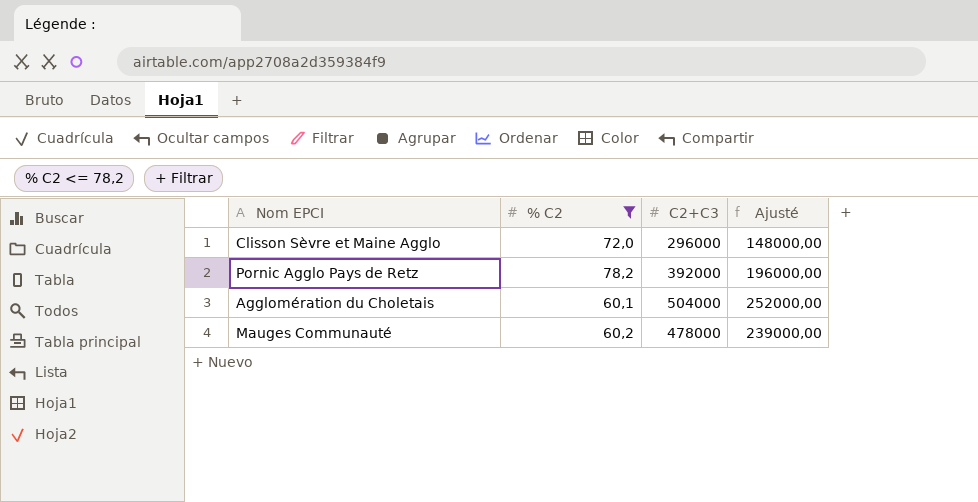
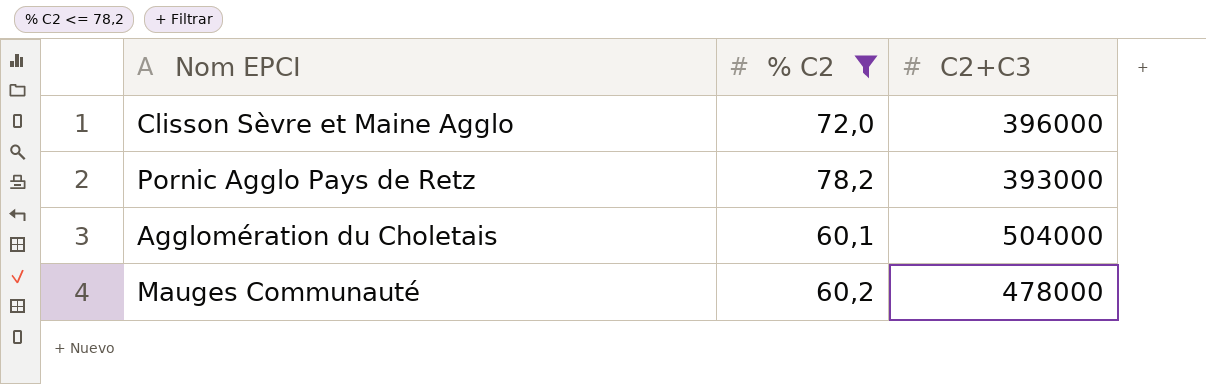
column Ajusté | formula: [C2+C3] * 0,5 -> none
Clisson Sèvre et Maine Agglo | C2+C3: 296000 -> 396000
Pornic Agglo Pays de Retz | C2+C3: 392000 -> 393000

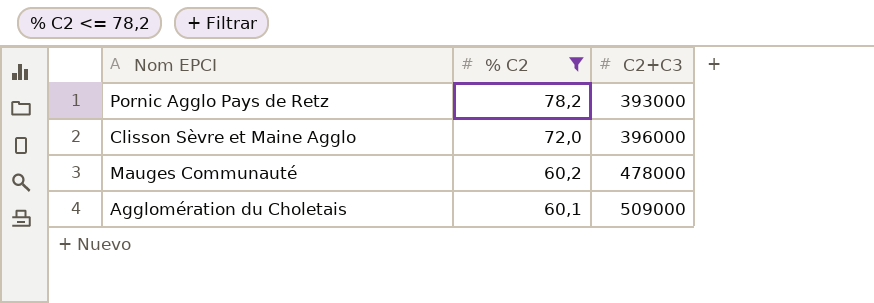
row order: none -> % C2 descending
Agglomération du Choletais | C2+C3: 504000 -> 509000

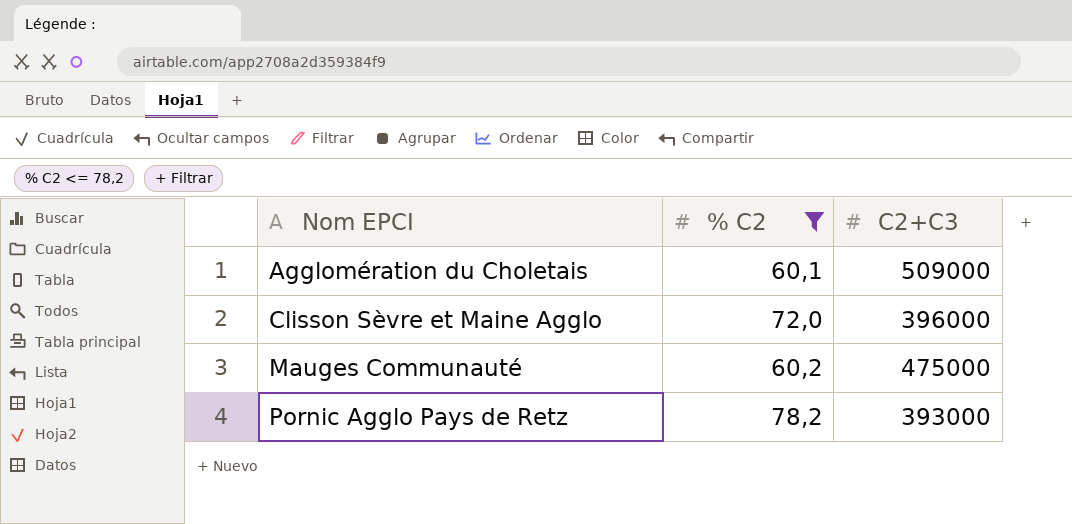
row order: % C2 descending -> Nom EPCI ascending
Mauges Communauté | C2+C3: 478000 -> 475000

